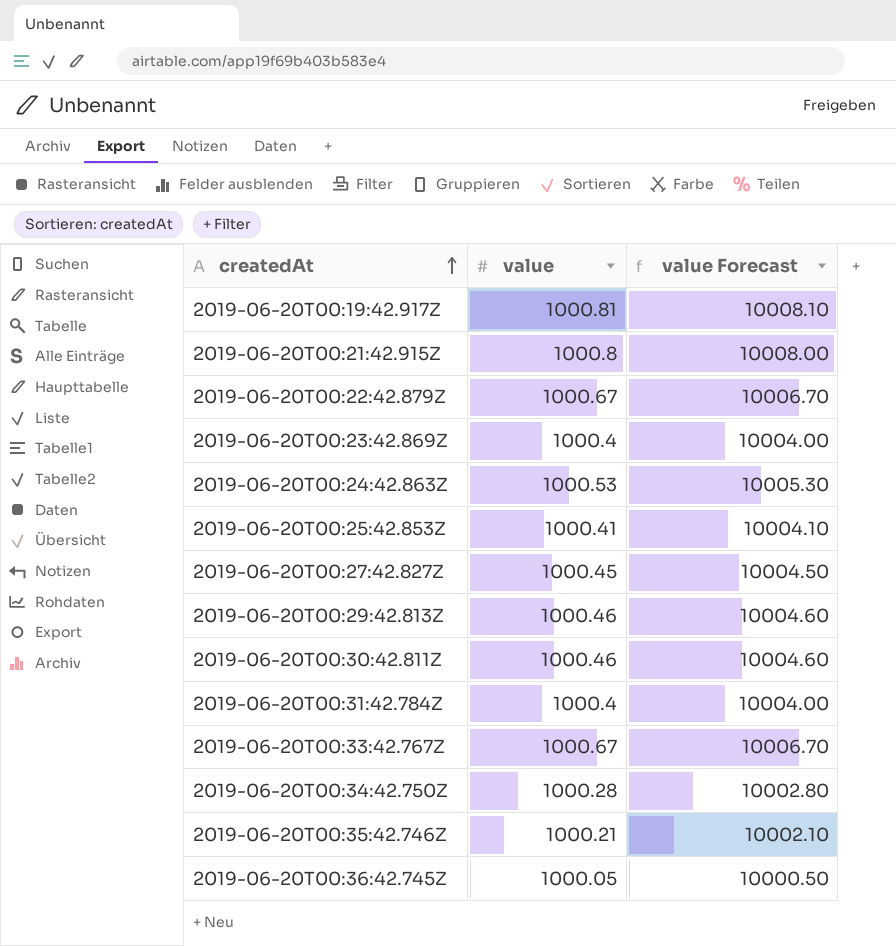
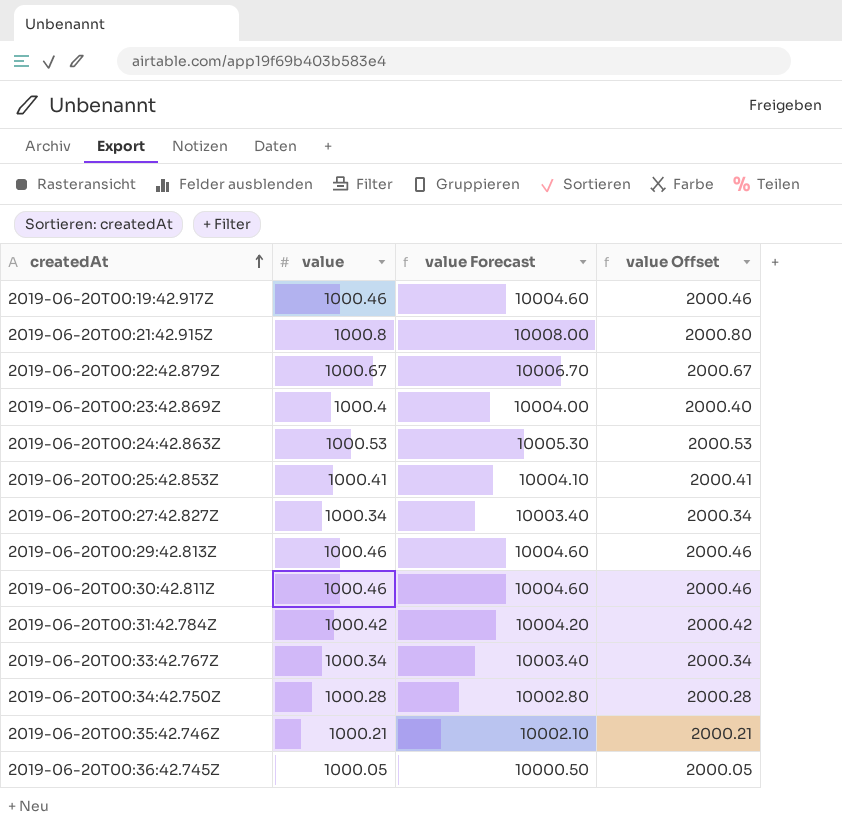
column value Offset | formula: none -> [value] + 1000
2019-06-20T00:19:42.917Z | value: 1000.81 -> 1000.46
2019-06-20T00:19:42.917Z | value Forecast: 10008.10 -> 10004.60
2019-06-20T00:27:42.827Z | value: 1000.45 -> 1000.34
2019-06-20T00:27:42.827Z | value Forecast: 10004.50 -> 10003.40
2019-06-20T00:31:42.784Z | value: 1000.4 -> 1000.42
2019-06-20T00:31:42.784Z | value Forecast: 10004.00 -> 10004.20
2019-06-20T00:33:42.767Z | value: 1000.67 -> 1000.34
2019-06-20T00:33:42.767Z | value Forecast: 10006.70 -> 10003.40

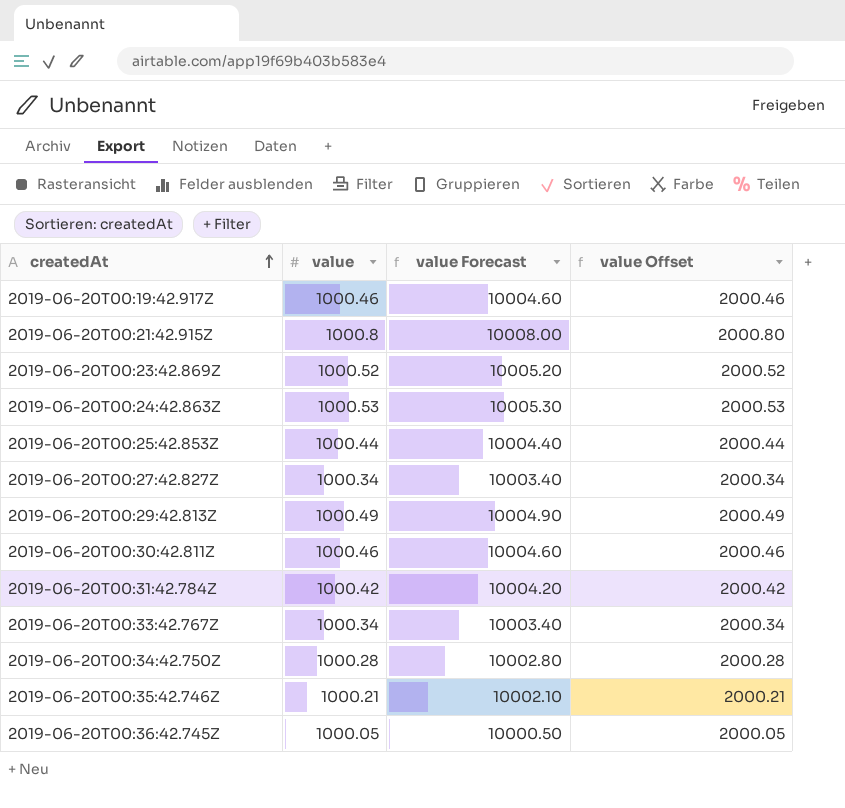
row 2019-06-20T00:22:42.879Z: 1000.67 | 10006.70 | 2000.67 -> none
2019-06-20T00:23:42.869Z | value: 1000.4 -> 1000.52
2019-06-20T00:23:42.869Z | value Forecast: 10004.00 -> 10005.20
2019-06-20T00:23:42.869Z | value Offset: 2000.40 -> 2000.52
2019-06-20T00:25:42.853Z | value: 1000.41 -> 1000.44
2019-06-20T00:25:42.853Z | value Forecast: 10004.10 -> 10004.40
2019-06-20T00:25:42.853Z | value Offset: 2000.41 -> 2000.44
2019-06-20T00:29:42.813Z | value: 1000.46 -> 1000.49
2019-06-20T00:29:42.813Z | value Forecast: 10004.60 -> 10004.90
2019-06-20T00:29:42.813Z | value Offset: 2000.46 -> 2000.49

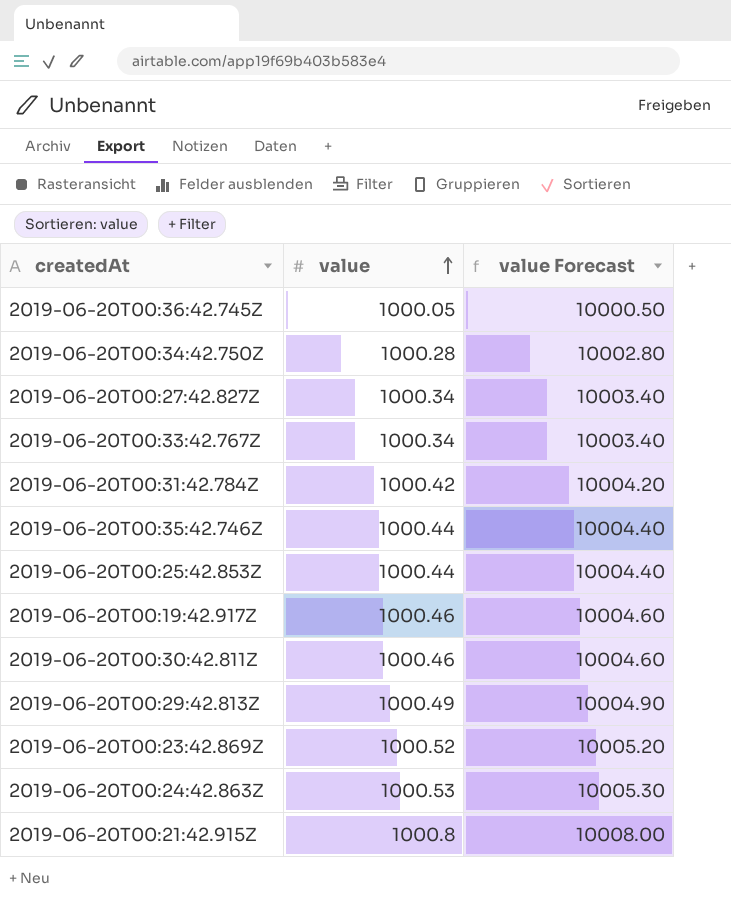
row order: createdAt ascending -> value ascending
column value Offset | formula: [value] + 1000 -> none
2019-06-20T00:35:42.746Z | value: 1000.21 -> 1000.44
2019-06-20T00:35:42.746Z | value Forecast: 10002.10 -> 10004.40

